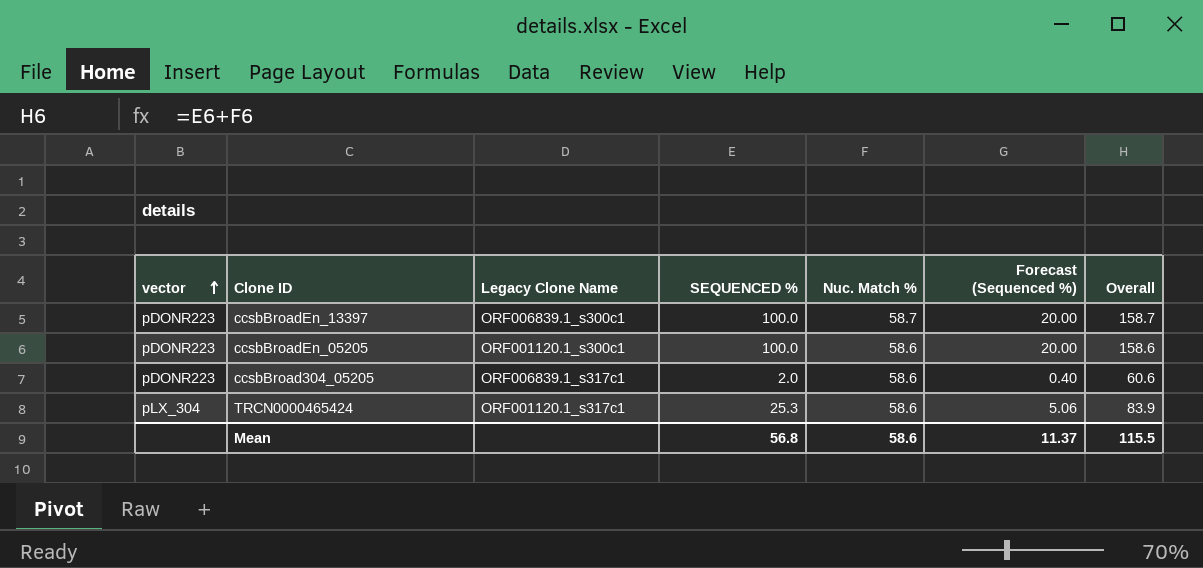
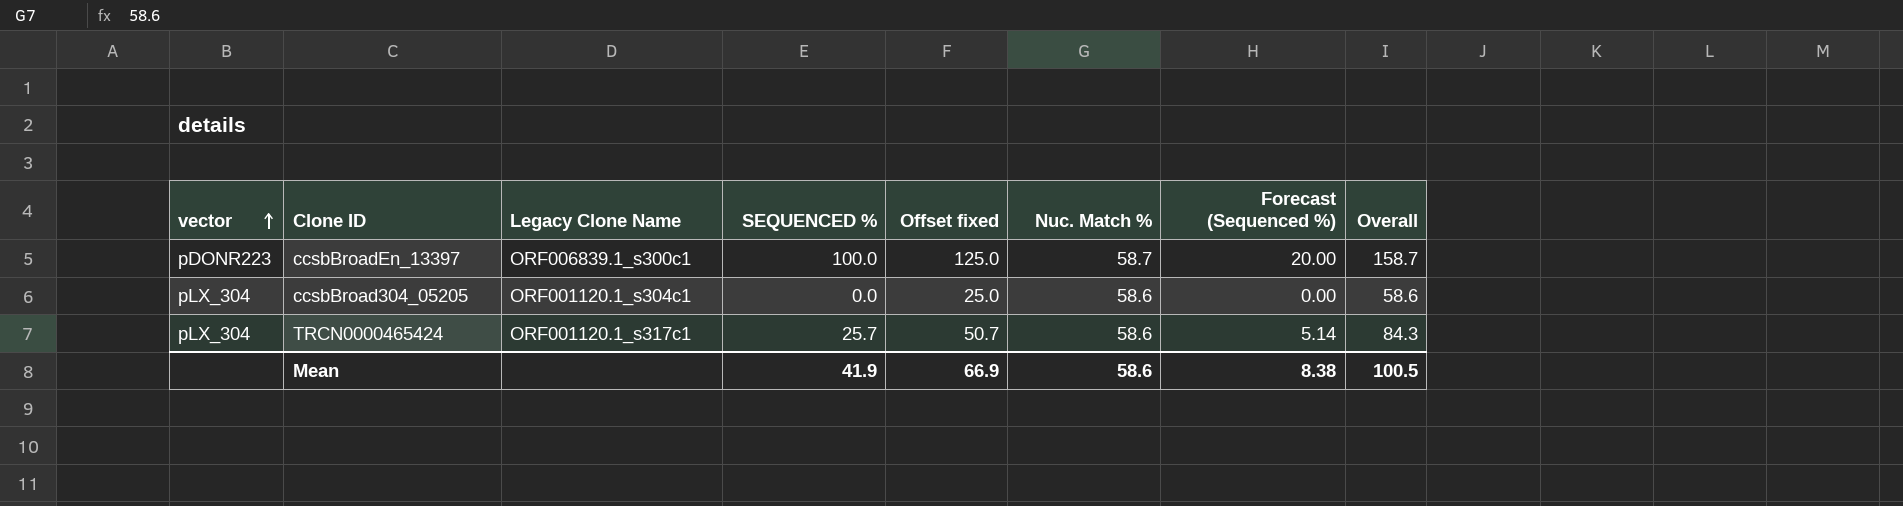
column Offset fixed | formula: none -> [SEQUENCED %] + 25
row ccsbBroadEn_05205: pDONR223 | ORF001120.1_s300c1 | 100.0 | 58.6 | 20.00 | 158.6 -> none
ccsbBroad304_05205 | vector: pDONR223 -> pLX_304
ccsbBroad304_05205 | Legacy Clone Name: ORF006839.1_s317c1 -> ORF001120.1_s304c1
ccsbBroad304_05205 | SEQUENCED %: 2.0 -> 0.0
ccsbBroad304_05205 | Forecast (Sequenced %): 0.40 -> 0.00
ccsbBroad304_05205 | Overall: 60.6 -> 58.6
TRCN0000465424 | SEQUENCED %: 25.3 -> 25.7
TRCN0000465424 | Forecast (Sequenced %): 5.06 -> 5.14
TRCN0000465424 | Overall: 83.9 -> 84.3
Mean | SEQUENCED %: 56.8 -> 41.9
Mean | Forecast (Sequenced %): 11.37 -> 8.38
Mean | Overall: 115.5 -> 100.5

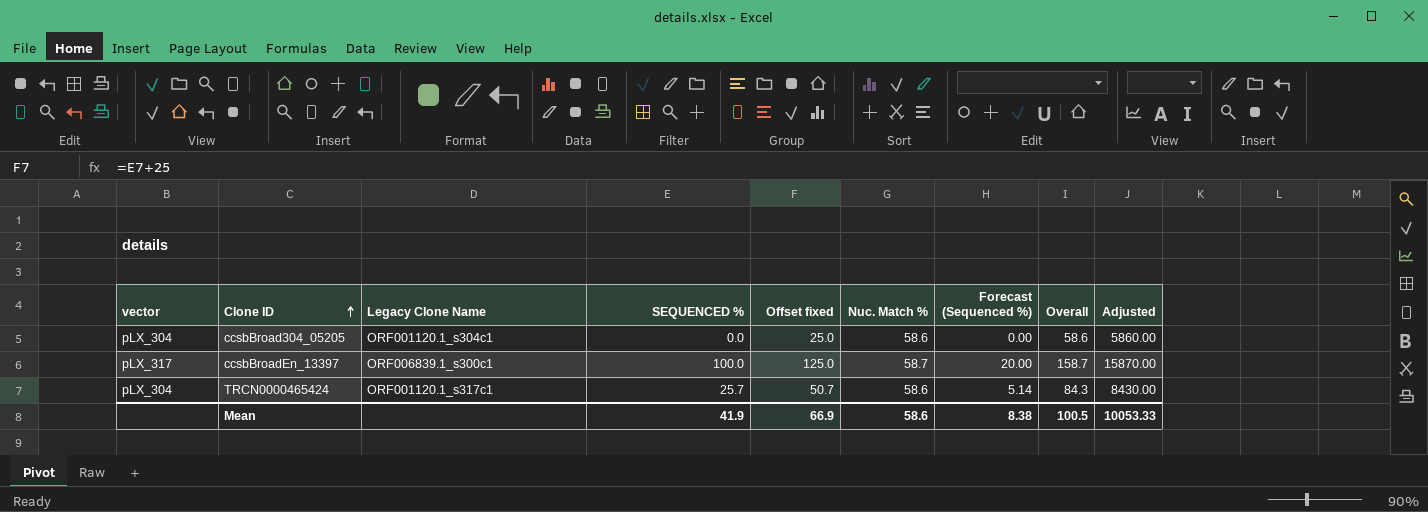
row order: vector ascending -> Clone ID ascending
column Adjusted | formula: none -> [Overall] * 100
ccsbBroadEn_13397 | vector: pDONR223 -> pLX_317

